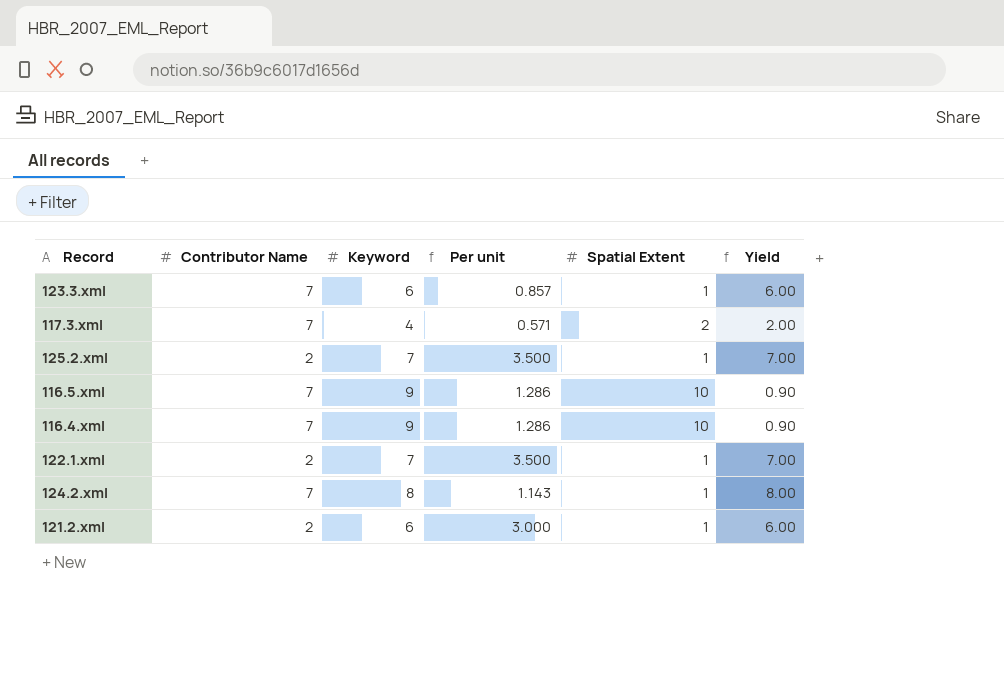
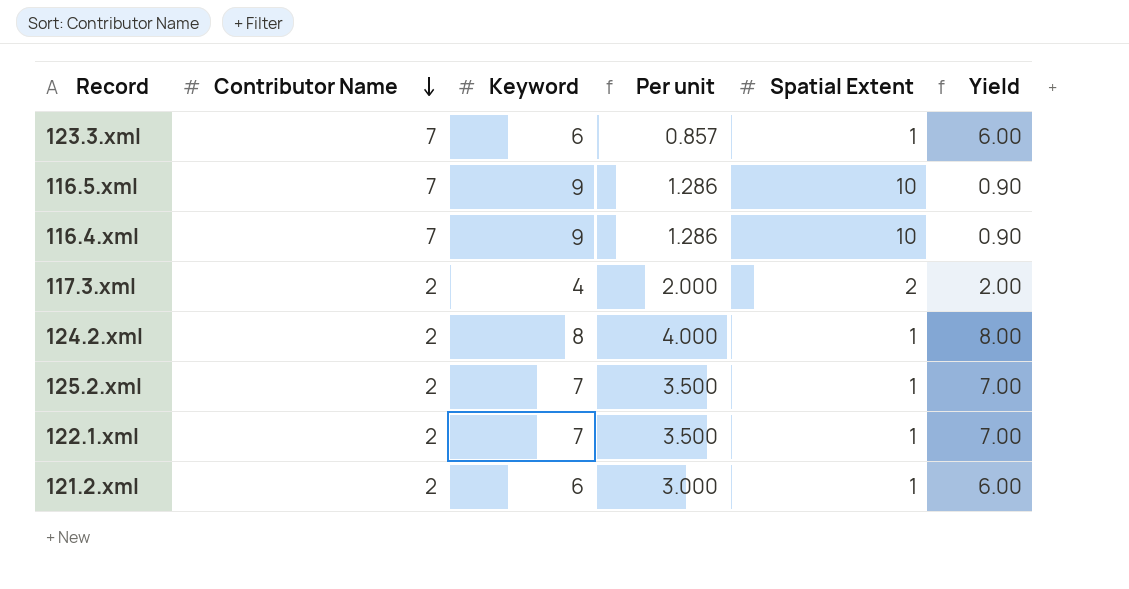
row order: none -> Contributor Name descending
117.3.xml | Contributor Name: 7 -> 2
117.3.xml | Per unit: 0.571 -> 2.000
124.2.xml | Contributor Name: 7 -> 2
124.2.xml | Per unit: 1.143 -> 4.000

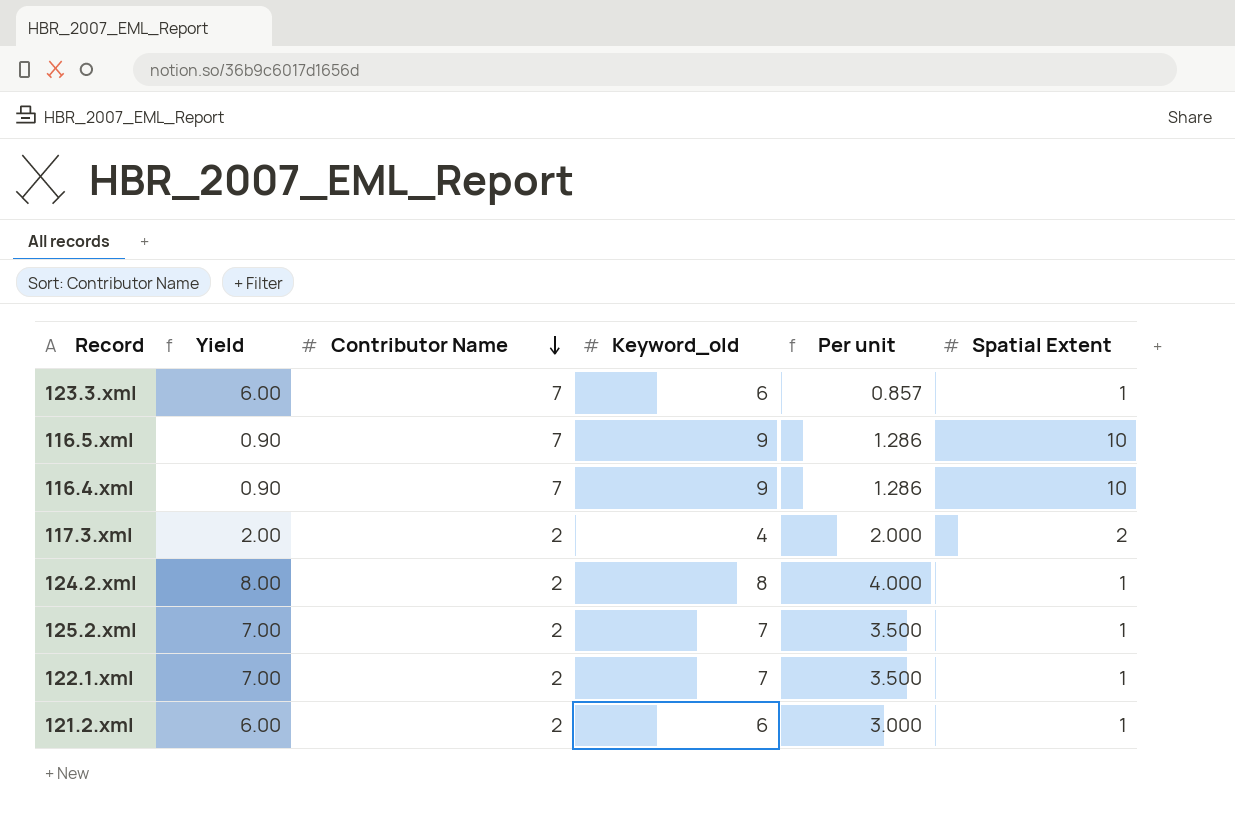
column Yield | position: 6 -> 2
column name: Keyword -> Keyword_old

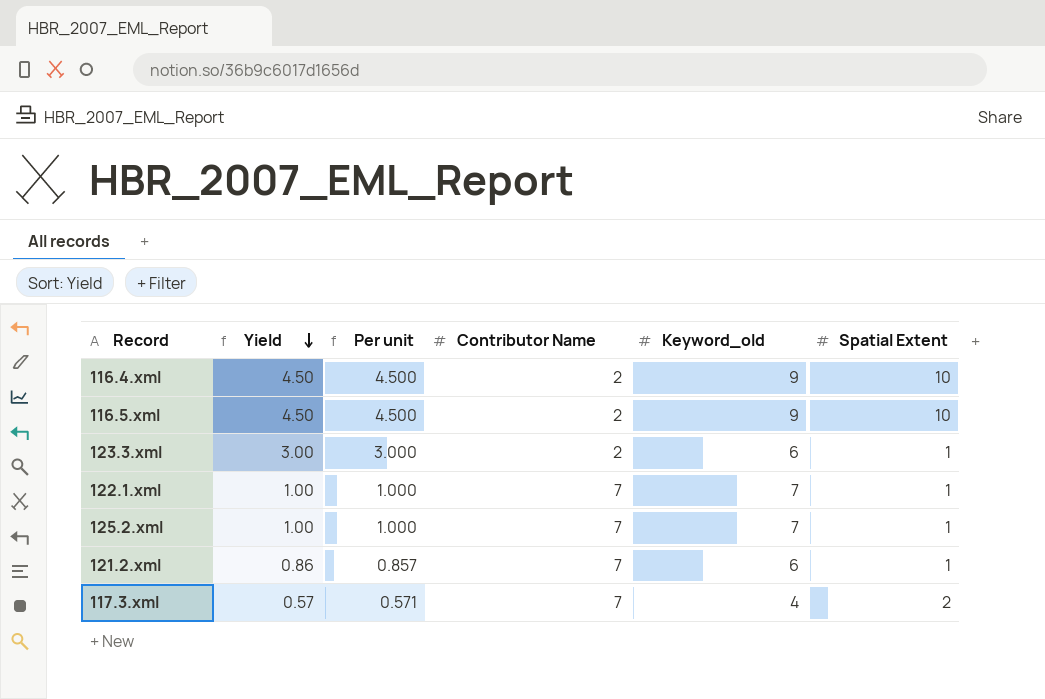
row order: Contributor Name descending -> Yield descending
column Yield | formula: [Keyword_old] / [Spatial Extent] -> [Keyword_old] / [Contributor Name]
column Per unit | position: 5 -> 3
row 124.2.xml: 8.00 | 2 | 8 | 4.000 | 1 -> none
116.4.xml | Per unit: 1.286 -> 4.500
116.4.xml | Contributor Name: 7 -> 2
116.5.xml | Per unit: 1.286 -> 4.500
116.5.xml | Contributor Name: 7 -> 2
123.3.xml | Per unit: 0.857 -> 3.000
123.3.xml | Contributor Name: 7 -> 2
122.1.xml | Per unit: 3.500 -> 1.000
122.1.xml | Contributor Name: 2 -> 7
125.2.xml | Per unit: 3.500 -> 1.000
125.2.xml | Contributor Name: 2 -> 7
121.2.xml | Per unit: 3.000 -> 0.857
121.2.xml | Contributor Name: 2 -> 7
117.3.xml | Per unit: 2.000 -> 0.571
117.3.xml | Contributor Name: 2 -> 7

